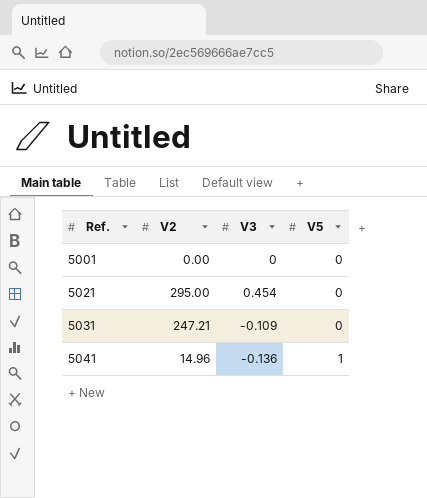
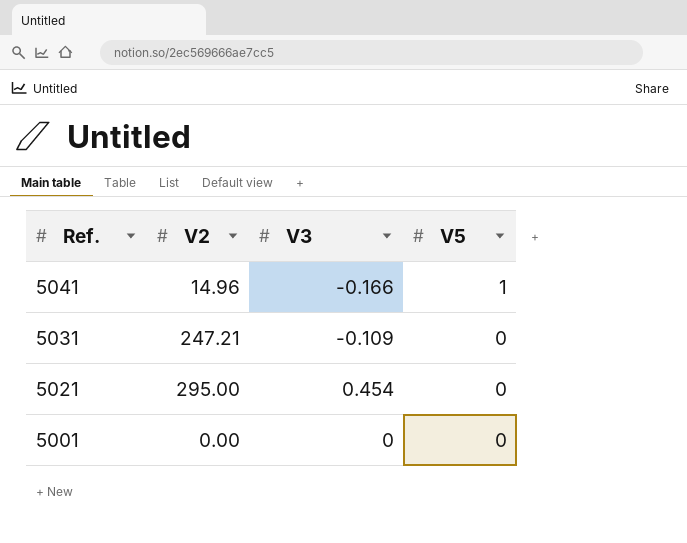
row order: Ref. ascending -> Ref. descending
5041 | V3: -0.136 -> -0.166

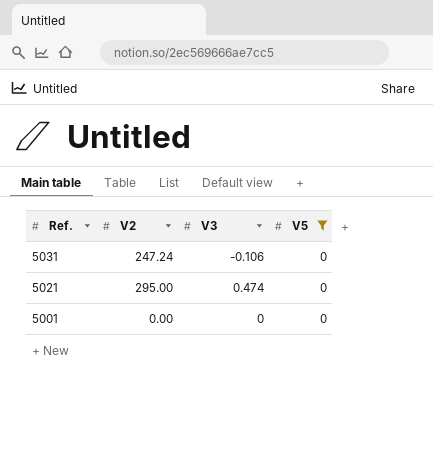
filter: none -> V5 = 0
5031 | V2: 247.21 -> 247.24
5031 | V3: -0.109 -> -0.106
5021 | V3: 0.454 -> 0.474

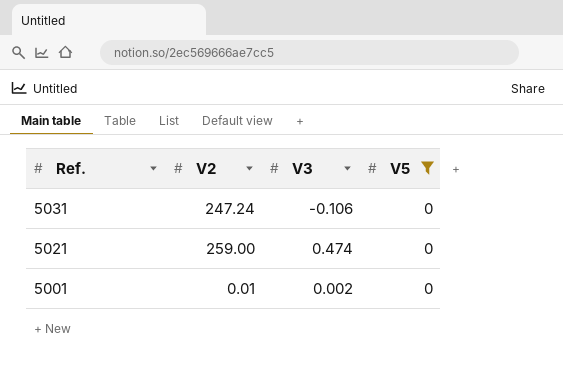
5021 | V2: 295.00 -> 259.00
5001 | V2: 0.00 -> 0.01
5001 | V3: 0 -> 0.002

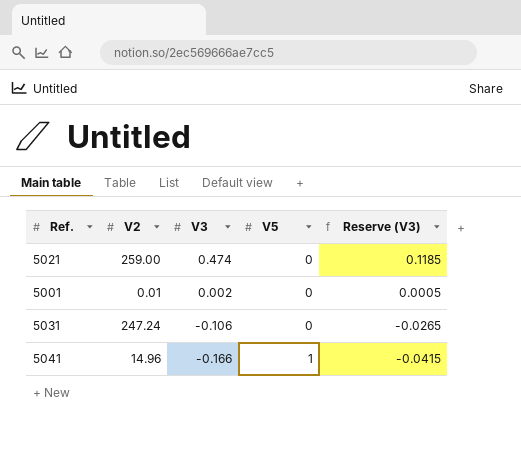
filter: V5 = 0 -> none
row order: Ref. descending -> V3 descending
column Reserve (V3) | formula: none -> [V3] * 0.25

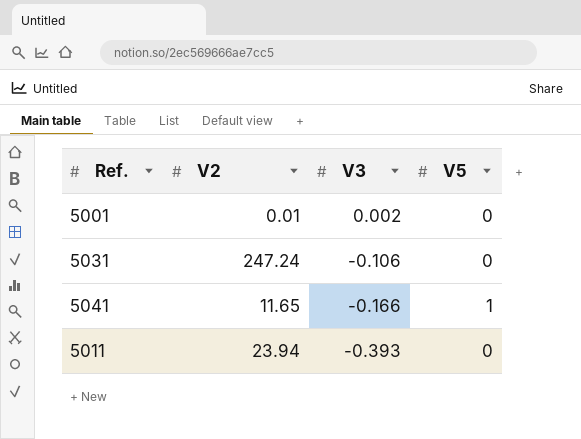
column Reserve (V3) | formula: [V3] * 0.25 -> none
row 5021: 259.00 | 0.474 | 0 | 0.1185 -> none
5041 | V2: 14.96 -> 11.65
row 5011: none -> 23.94 | -0.393 | 0

